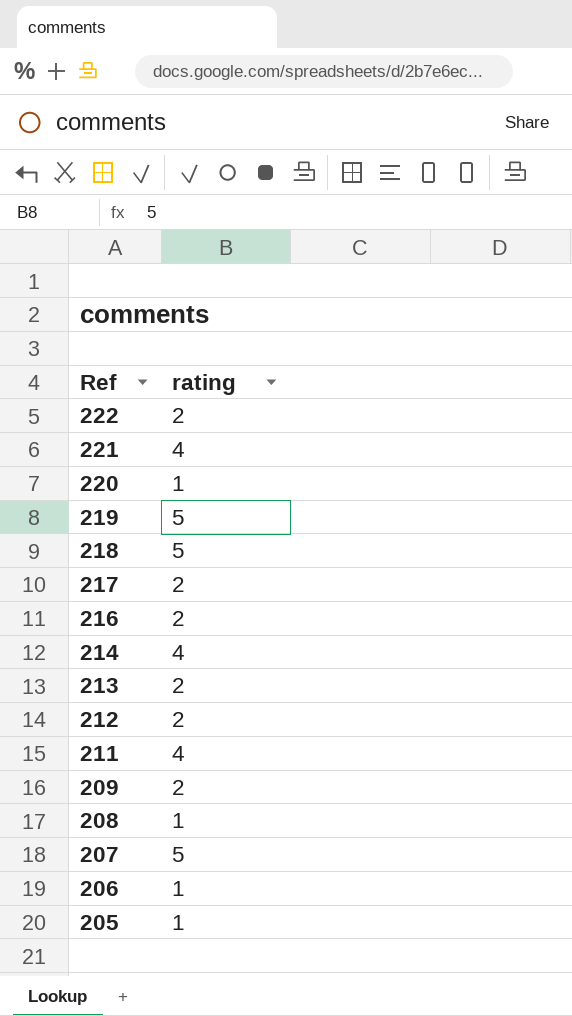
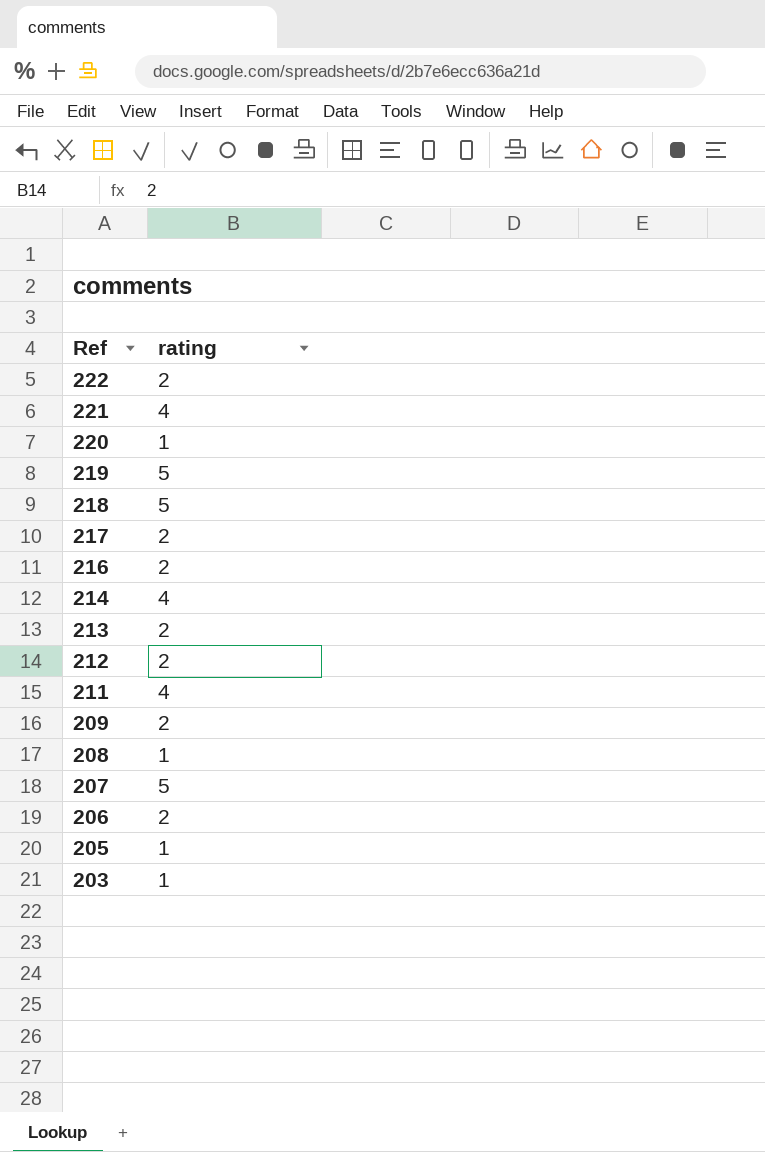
206 | rating: 1 -> 2
row 203: none -> 1

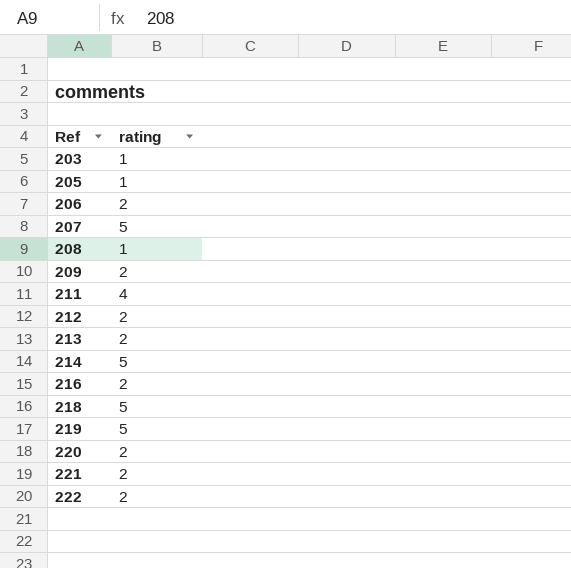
row order: Ref descending -> Ref ascending
row 217: 2 -> none
214 | rating: 4 -> 5
220 | rating: 1 -> 2
221 | rating: 4 -> 2

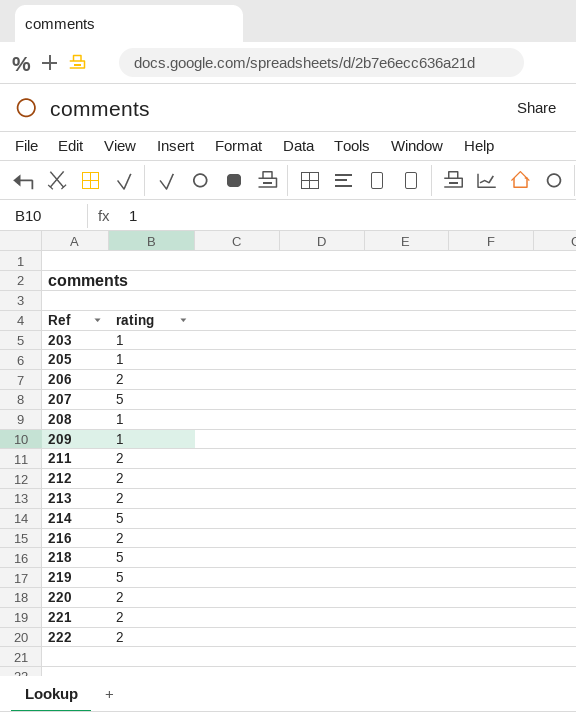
209 | rating: 2 -> 1
211 | rating: 4 -> 2

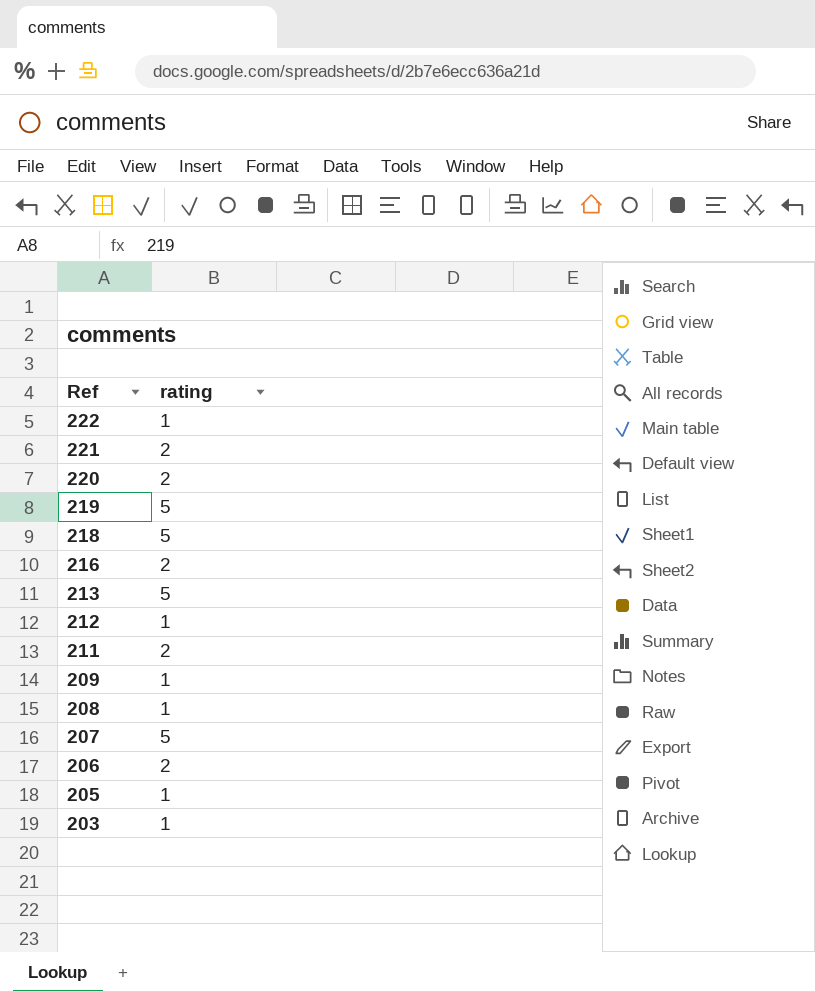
row order: Ref ascending -> Ref descending
row 214: 5 -> none
222 | rating: 2 -> 1
213 | rating: 2 -> 5
212 | rating: 2 -> 1

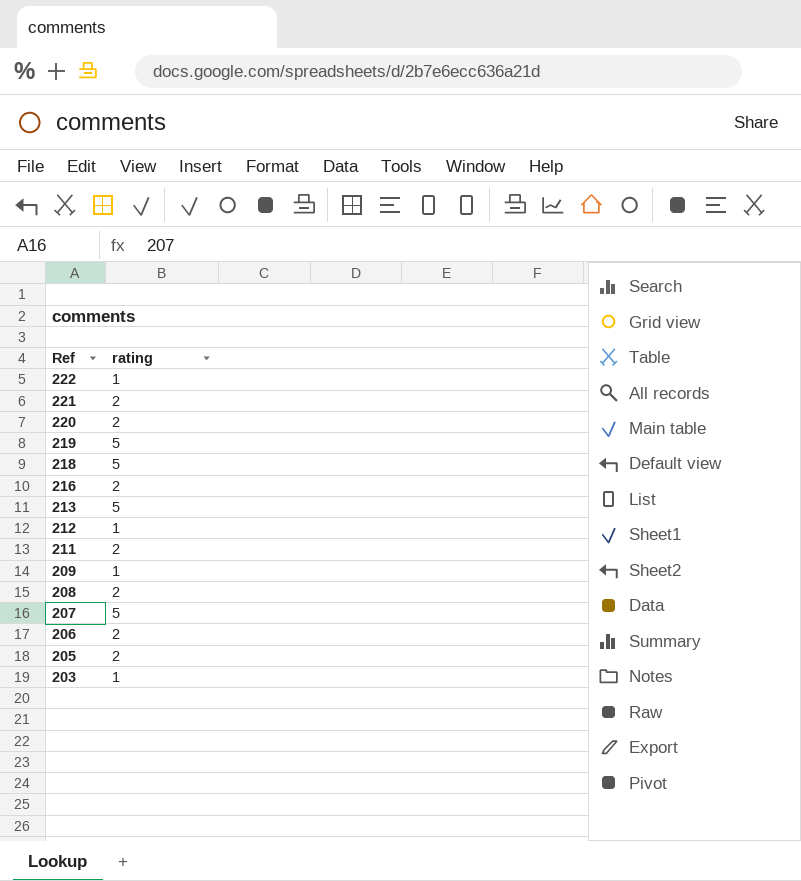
208 | rating: 1 -> 2
205 | rating: 1 -> 2

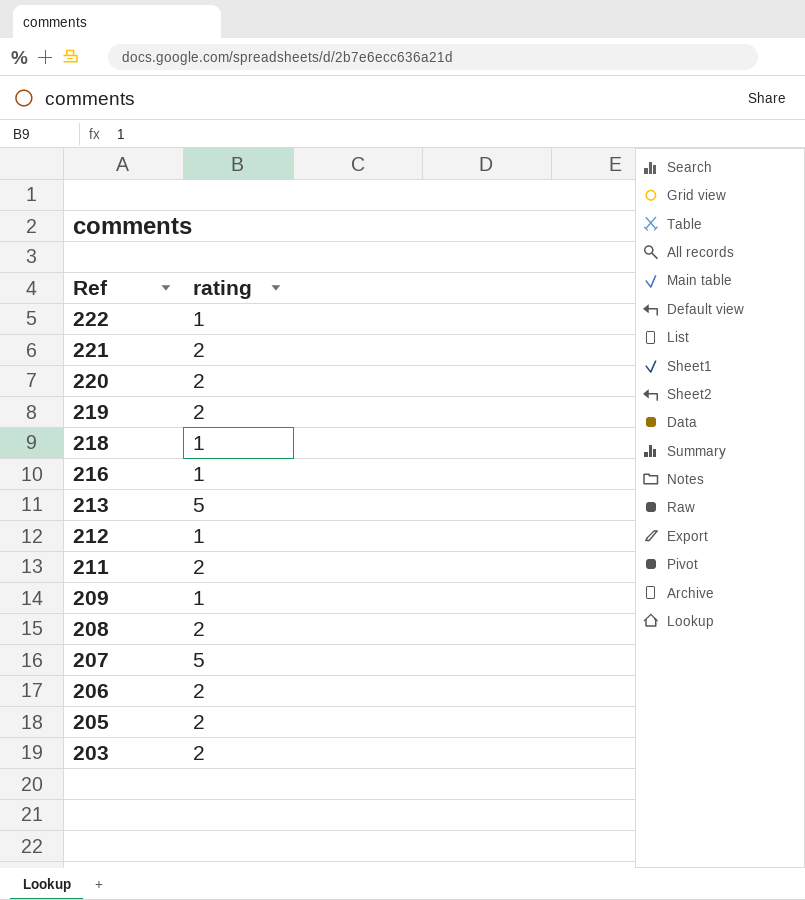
219 | rating: 5 -> 2
218 | rating: 5 -> 1
216 | rating: 2 -> 1
203 | rating: 1 -> 2

